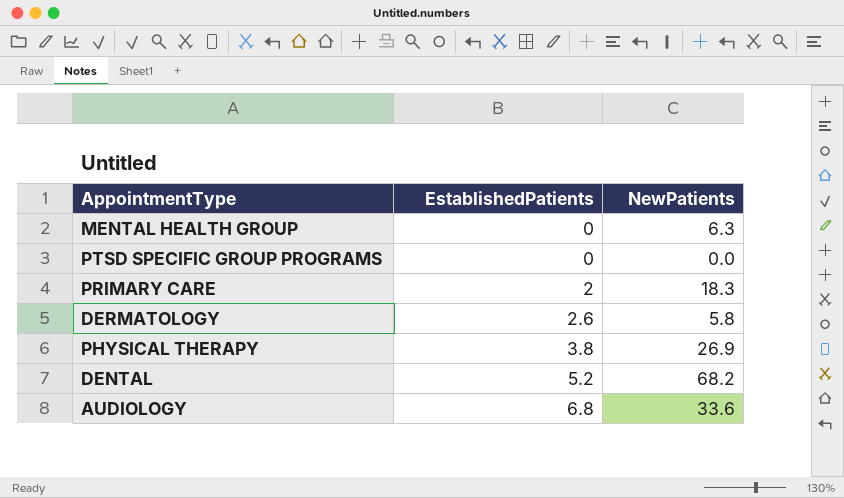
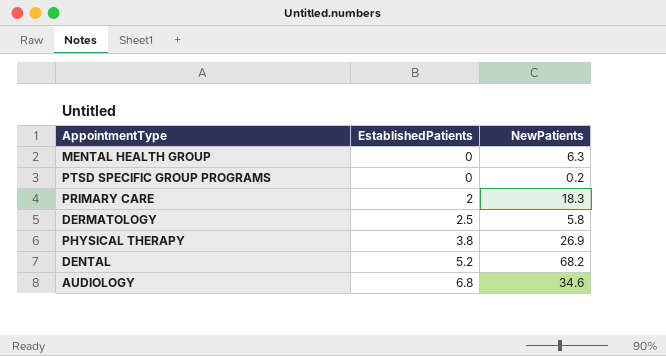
PTSD SPECIFIC GROUP PROGRAMS | NewPatients: 0.0 -> 0.2
DERMATOLOGY | EstablishedPatients: 2.6 -> 2.5
AUDIOLOGY | NewPatients: 33.6 -> 34.6

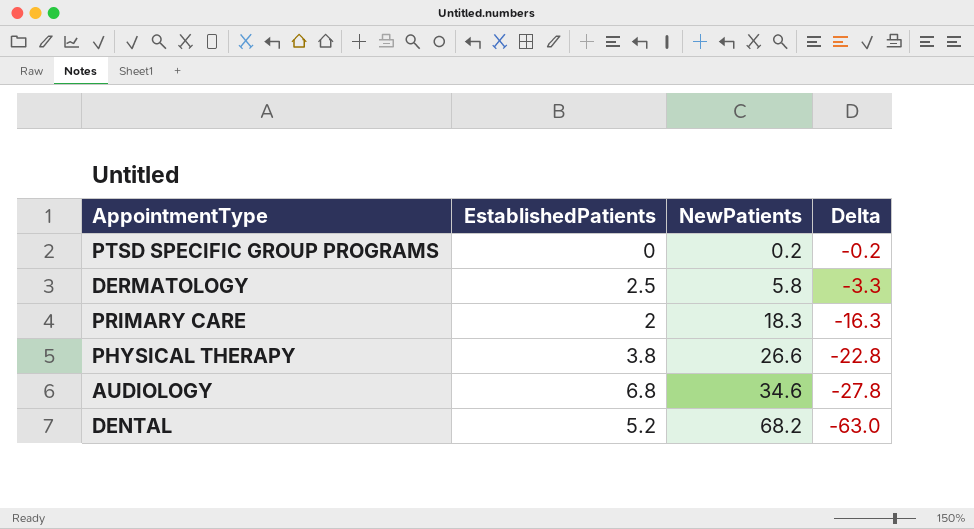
row order: EstablishedPatients ascending -> NewPatients ascending
column Delta | formula: none -> [EstablishedPatients] - [NewPatients]
row MENTAL HEALTH GROUP: 0 | 6.3 -> none
PHYSICAL THERAPY | NewPatients: 26.9 -> 26.6

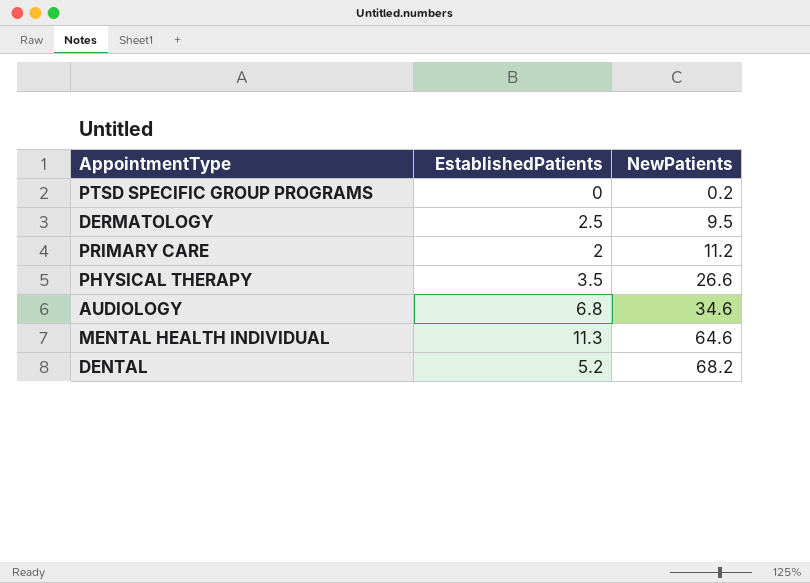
column Delta | formula: [EstablishedPatients] - [NewPatients] -> none
DERMATOLOGY | NewPatients: 5.8 -> 9.5
PRIMARY CARE | NewPatients: 18.3 -> 11.2
PHYSICAL THERAPY | EstablishedPatients: 3.8 -> 3.5
row MENTAL HEALTH INDIVIDUAL: none -> 11.3 | 64.6

